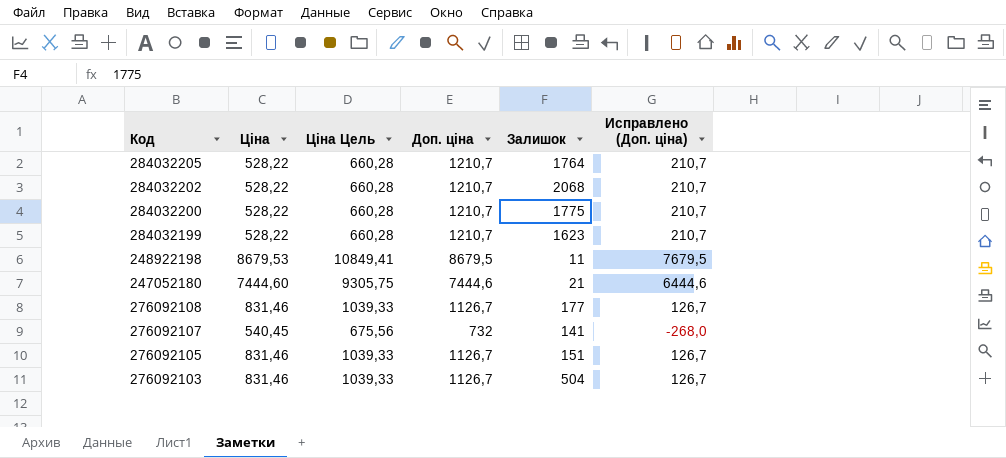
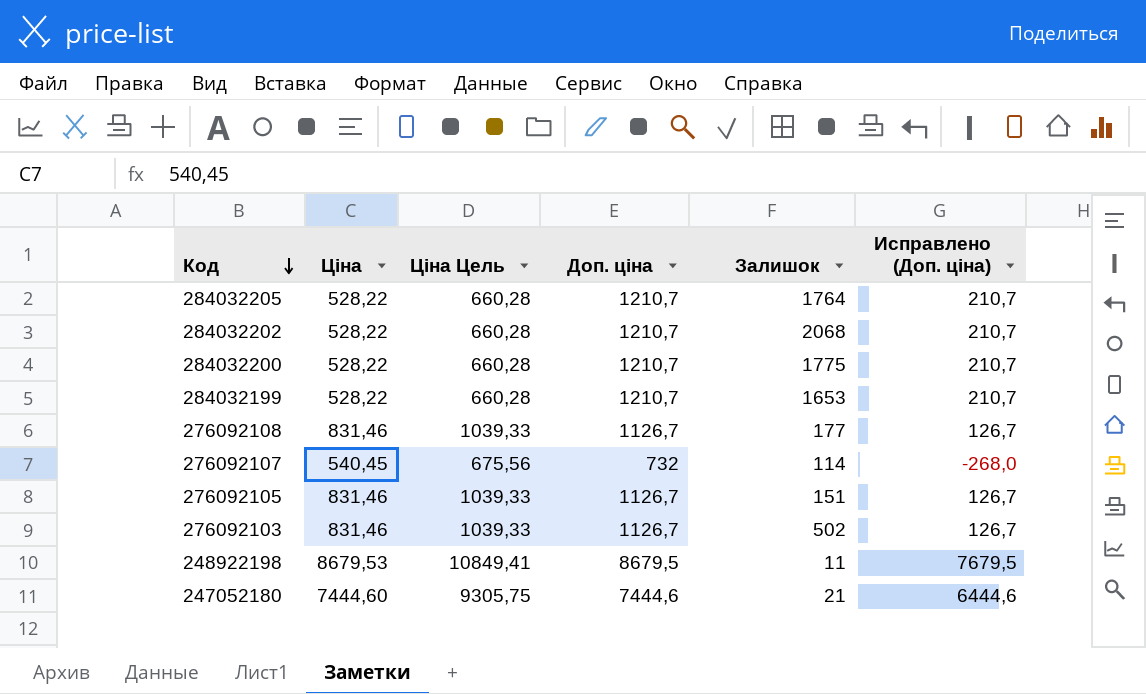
row order: none -> Код descending
284032199 | Залишок: 1623 -> 1653
276092107 | Залишок: 141 -> 114
276092103 | Залишок: 504 -> 502

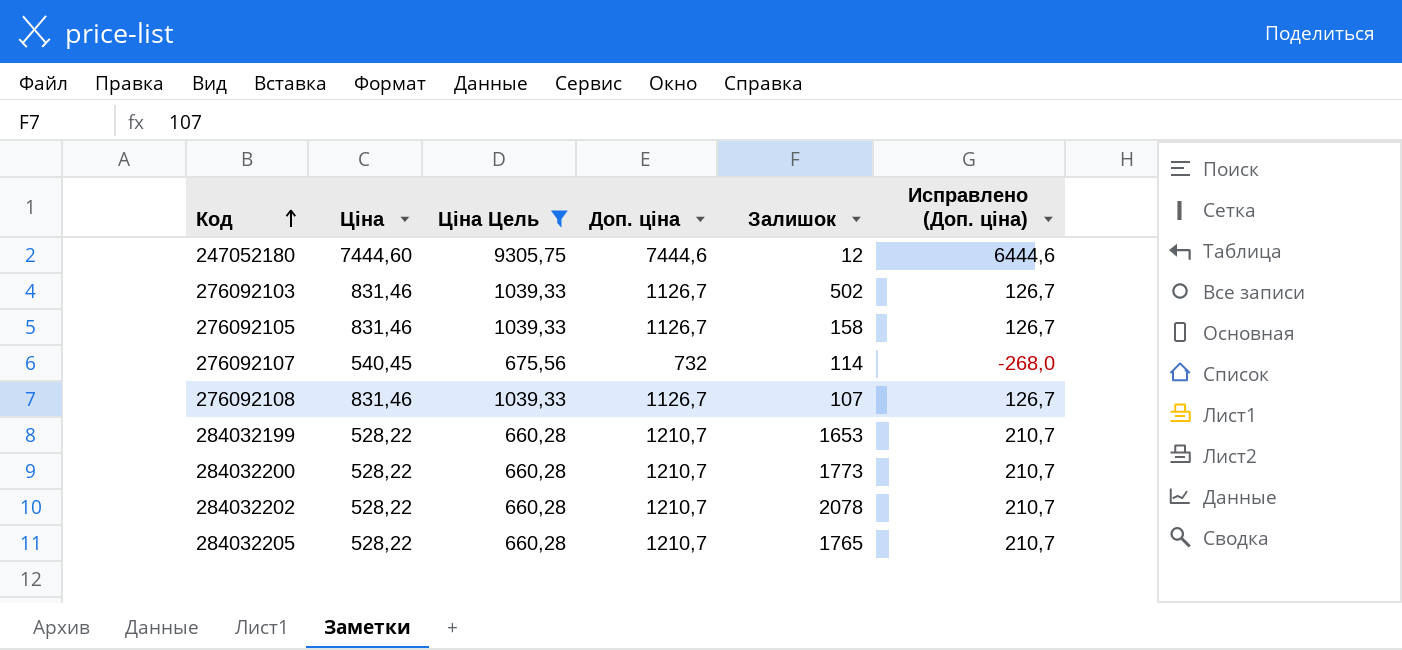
filter: none -> Ціна Цель != 10849,41
row order: Код descending -> Код ascending
247052180 | Залишок: 21 -> 12
276092105 | Залишок: 151 -> 158
276092108 | Залишок: 177 -> 107
284032200 | Залишок: 1775 -> 1773
284032202 | Залишок: 2068 -> 2078
284032205 | Залишок: 1764 -> 1765

